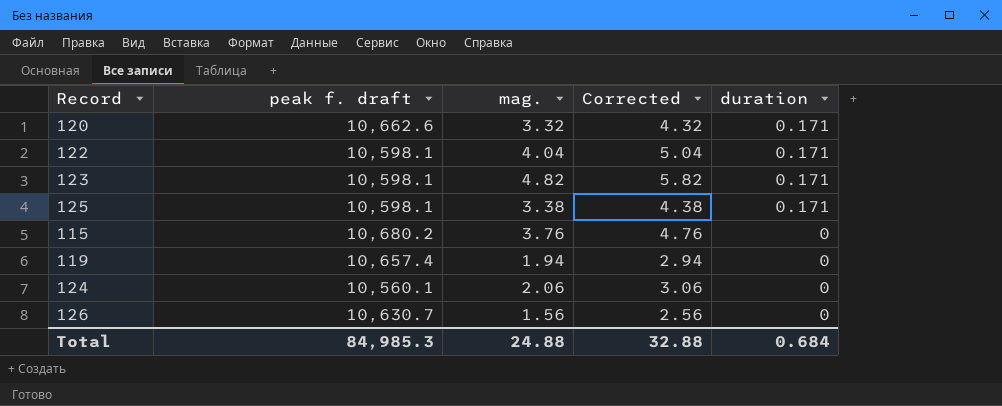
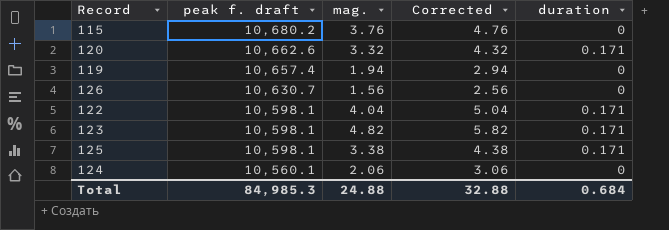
row order: duration descending -> peak f. draft descending

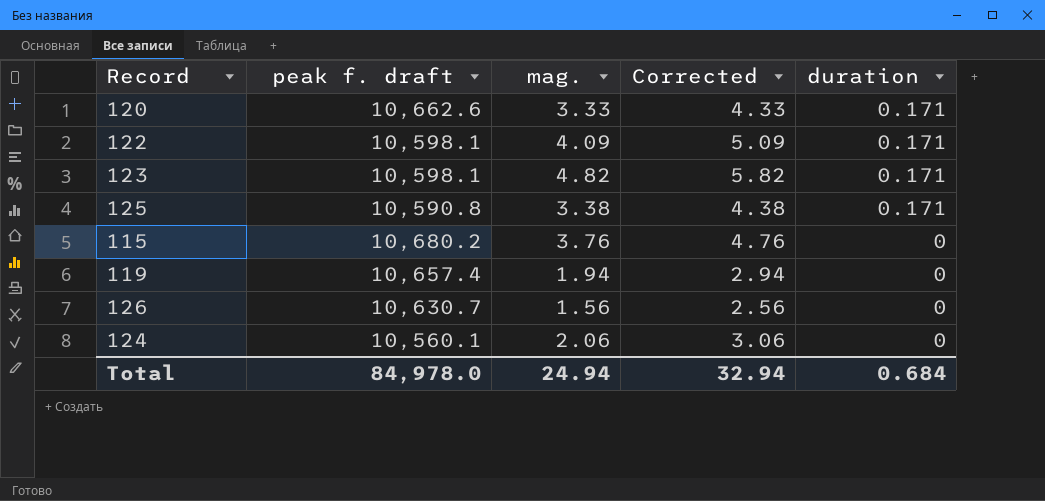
row order: peak f. draft descending -> duration descending
120 | mag.: 3.32 -> 3.33
120 | Corrected: 4.32 -> 4.33
122 | mag.: 4.04 -> 4.09
122 | Corrected: 5.04 -> 5.09
125 | peak f. draft: 10,598.1 -> 10,590.8
Total | peak f. draft: 84,985.3 -> 84,978.0
Total | mag.: 24.88 -> 24.94
Total | Corrected: 32.88 -> 32.94

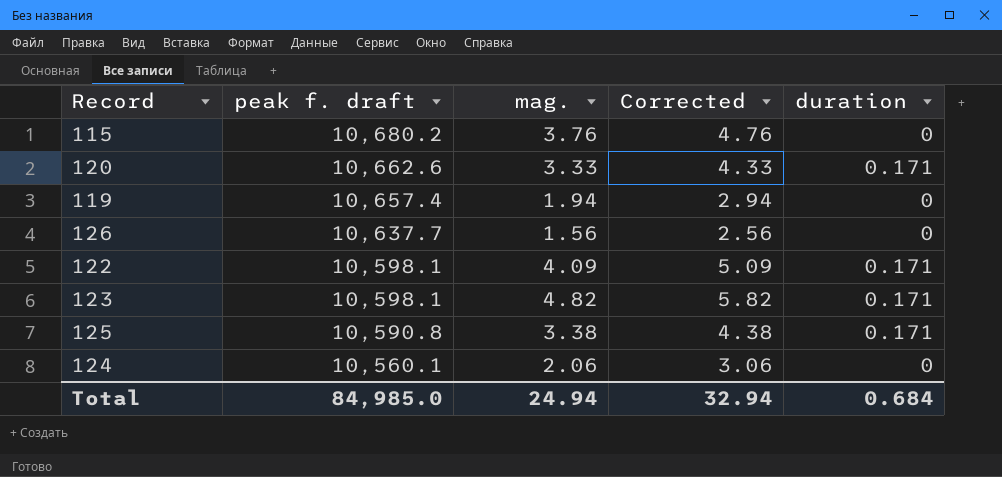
row order: duration descending -> peak f. draft descending
126 | peak f. draft: 10,630.7 -> 10,637.7
Total | peak f. draft: 84,978.0 -> 84,985.0

